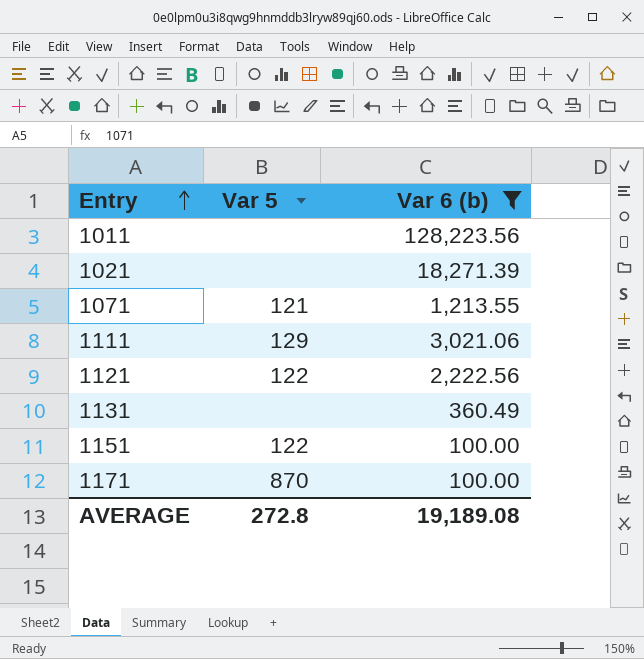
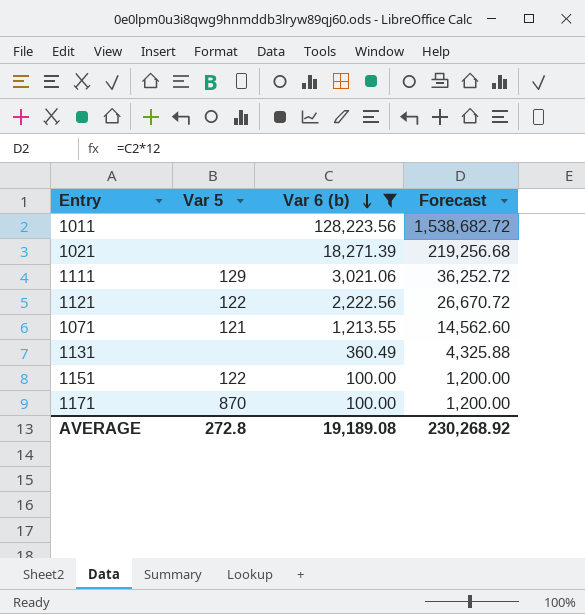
row order: Entry ascending -> Var 6 (b) descending
column Forecast | formula: none -> [Var 6 (b)] * 12

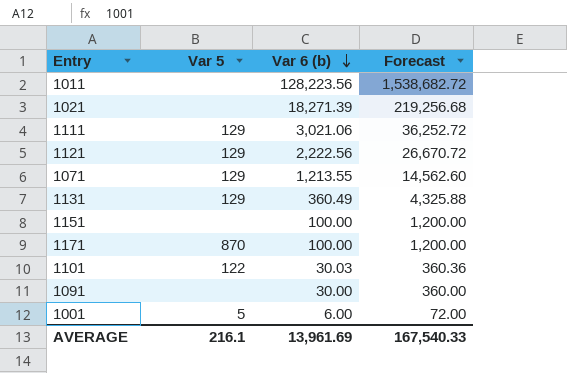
filter: Var 6 (b) >= 100.00 -> none
1121 | Var 5: 122 -> 129
1071 | Var 5: 121 -> 129
1131 | Var 5: none -> 129
1151 | Var 5: 122 -> none
AVERAGE | Var 5: 272.8 -> 216.1
AVERAGE | Var 6 (b): 19,189.08 -> 13,961.69
AVERAGE | Forecast: 230,268.92 -> 167,540.33

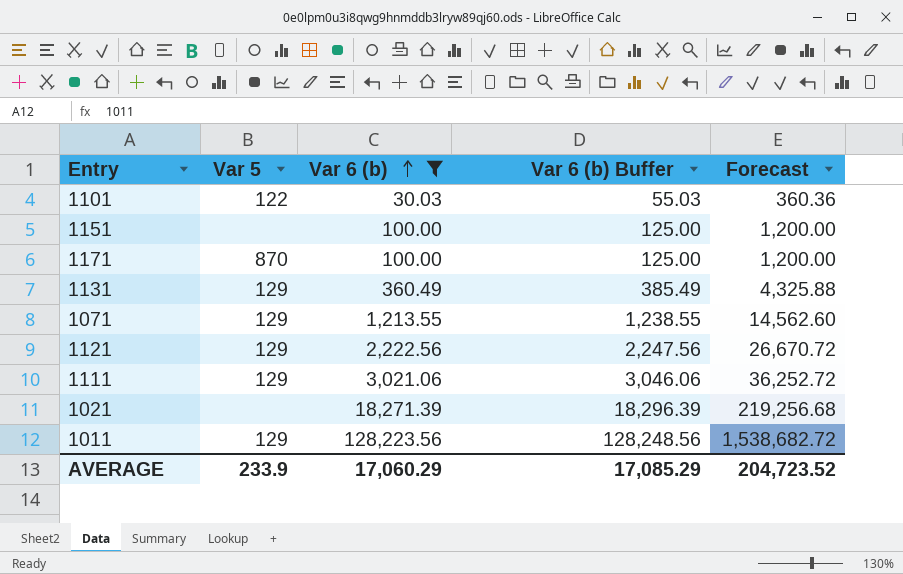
filter: none -> Var 6 (b) >= 30.03
row order: Var 6 (b) descending -> Var 6 (b) ascending
column Var 6 (b) Buffer | formula: none -> [Var 6 (b)] + 25
1011 | Var 5: none -> 129
AVERAGE | Var 5: 216.1 -> 233.9
AVERAGE | Var 6 (b): 13,961.69 -> 17,060.29
AVERAGE | Forecast: 167,540.33 -> 204,723.52

